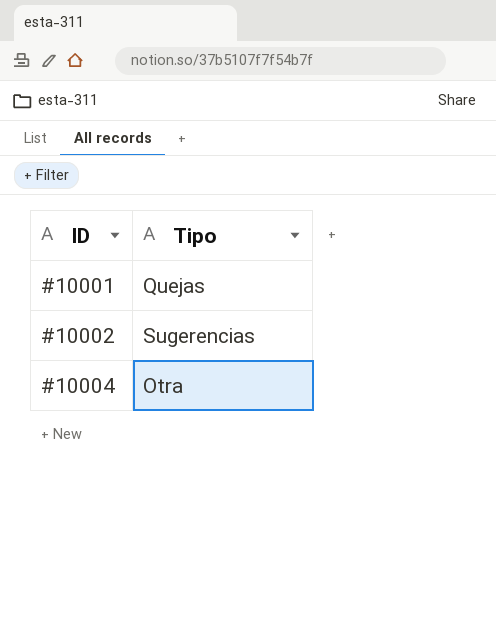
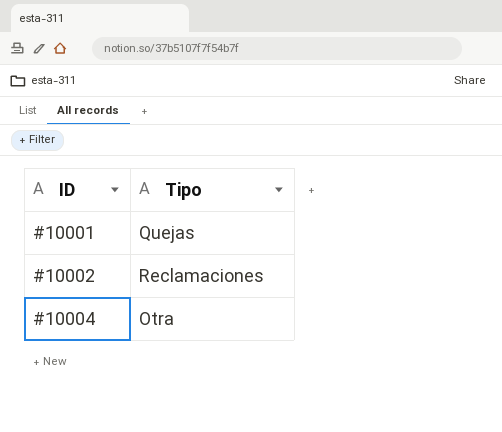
#10002 | Tipo: Sugerencias -> Reclamaciones

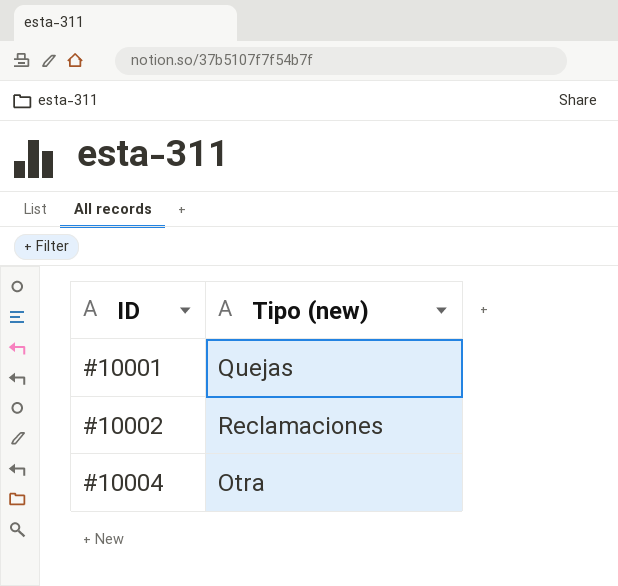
column name: Tipo -> Tipo (new)

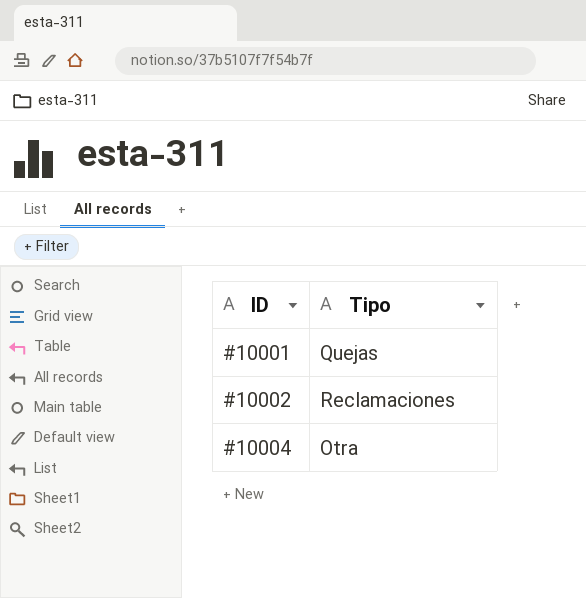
column name: Tipo (new) -> Tipo

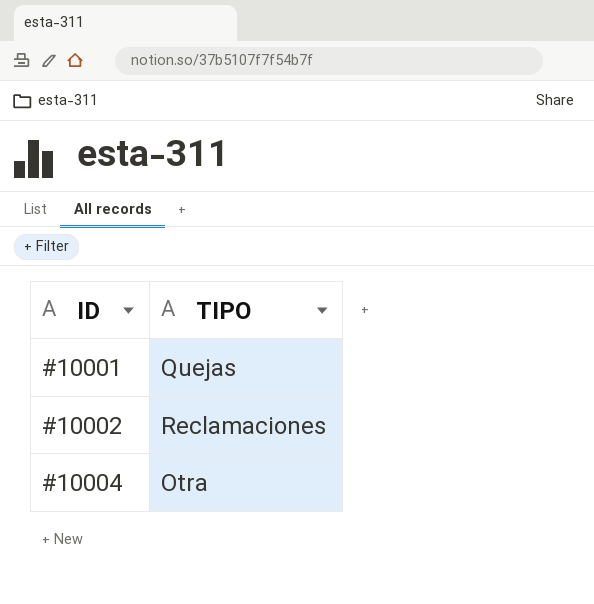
column name: Tipo -> TIPO

